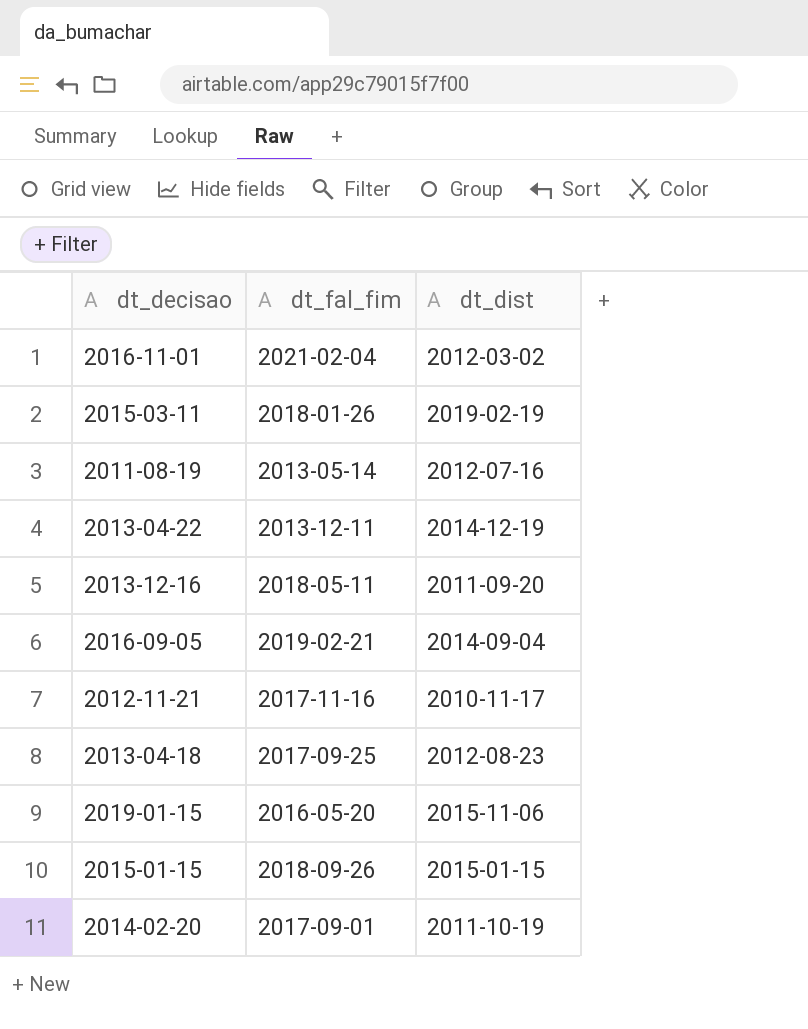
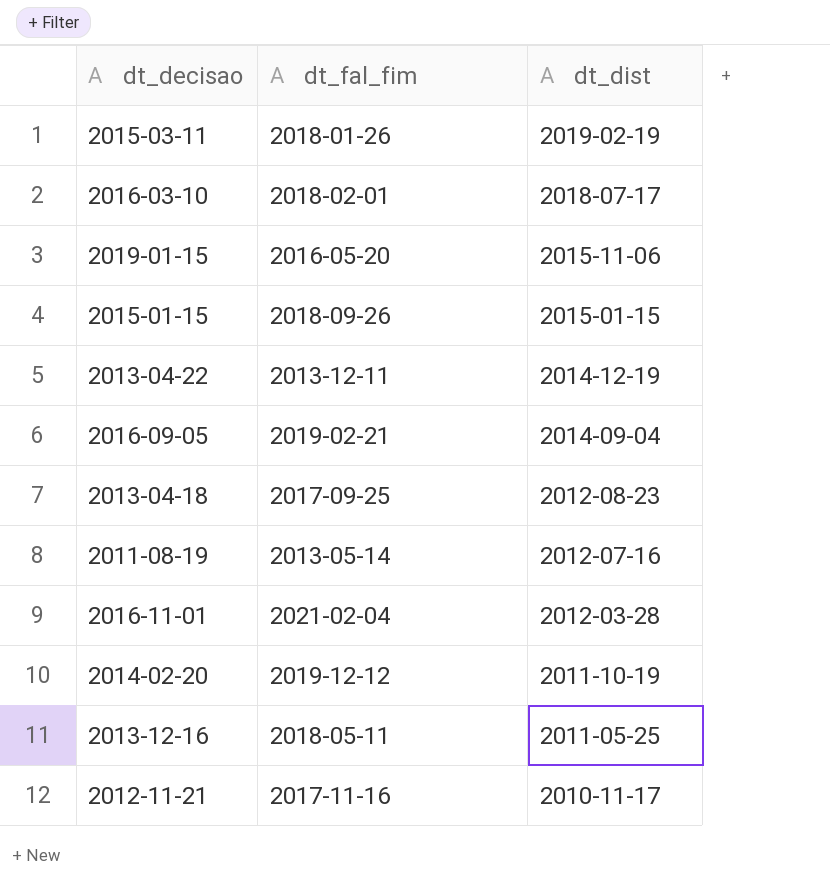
row order: none -> dt_dist descending
row 2016-03-10: none -> 2018-02-01 | 2018-07-17
2016-11-01 | dt_dist: 2012-03-02 -> 2012-03-28
2014-02-20 | dt_fal_fim: 2017-09-01 -> 2019-12-12
2013-12-16 | dt_dist: 2011-09-20 -> 2011-05-25

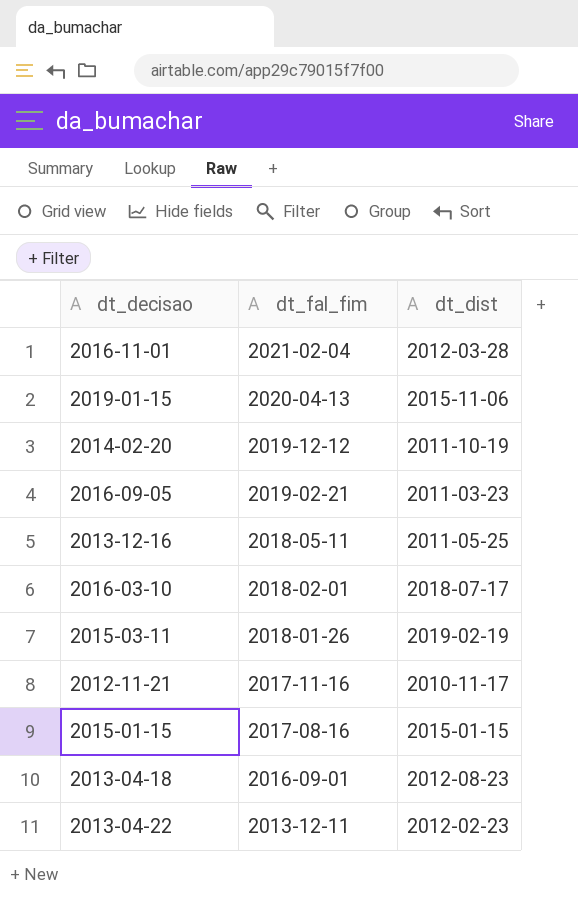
row order: dt_dist descending -> dt_fal_fim descending
row 2011-08-19: 2013-05-14 | 2012-07-16 -> none
2019-01-15 | dt_fal_fim: 2016-05-20 -> 2020-04-13
2016-09-05 | dt_dist: 2014-09-04 -> 2011-03-23
2015-01-15 | dt_fal_fim: 2018-09-26 -> 2017-08-16
2013-04-18 | dt_fal_fim: 2017-09-25 -> 2016-09-01
2013-04-22 | dt_dist: 2014-12-19 -> 2012-02-23

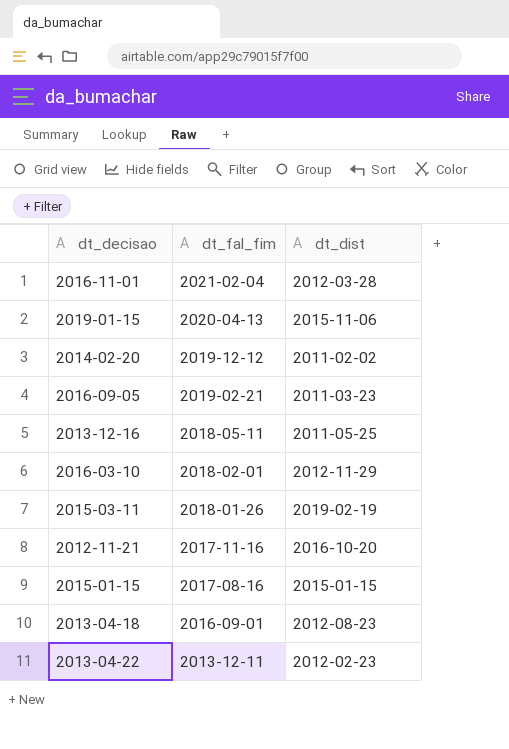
2014-02-20 | dt_dist: 2011-10-19 -> 2011-02-02
2016-03-10 | dt_dist: 2018-07-17 -> 2012-11-29
2012-11-21 | dt_dist: 2010-11-17 -> 2016-10-20

